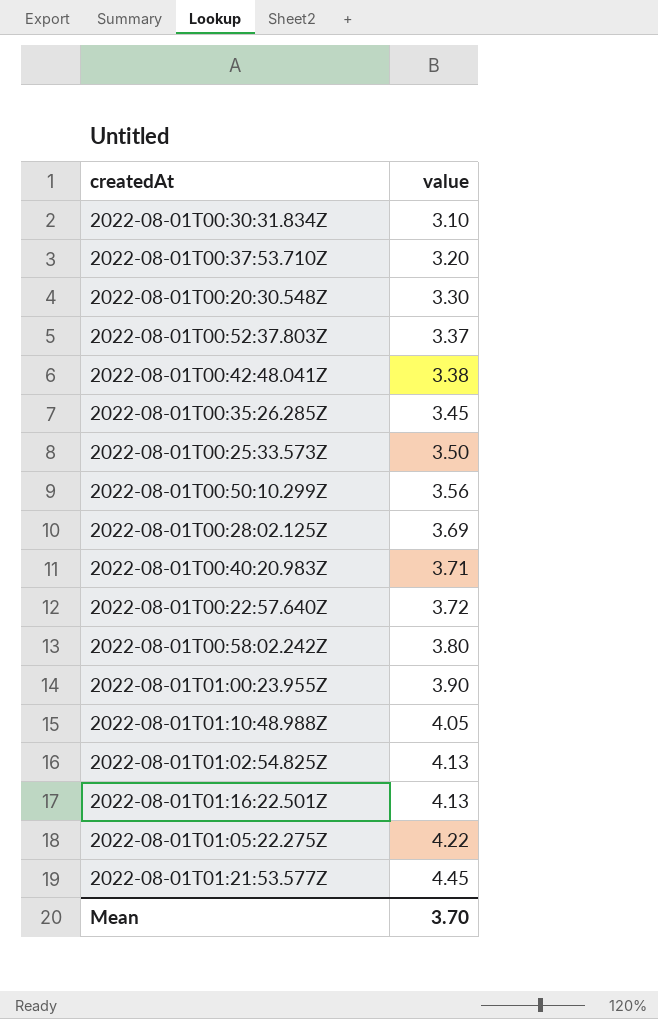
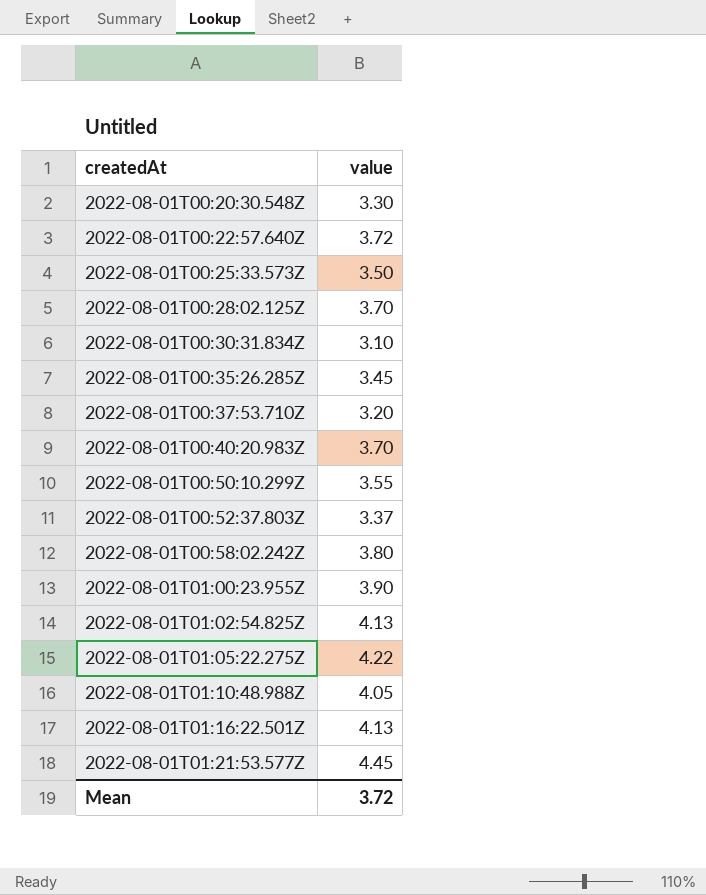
row order: value ascending -> createdAt ascending
row 2022-08-01T00:42:48.041Z: 3.38 -> none
2022-08-01T00:28:02.125Z | value: 3.69 -> 3.70
2022-08-01T00:40:20.983Z | value: 3.71 -> 3.70
2022-08-01T00:50:10.299Z | value: 3.56 -> 3.55
Mean | value: 3.70 -> 3.72

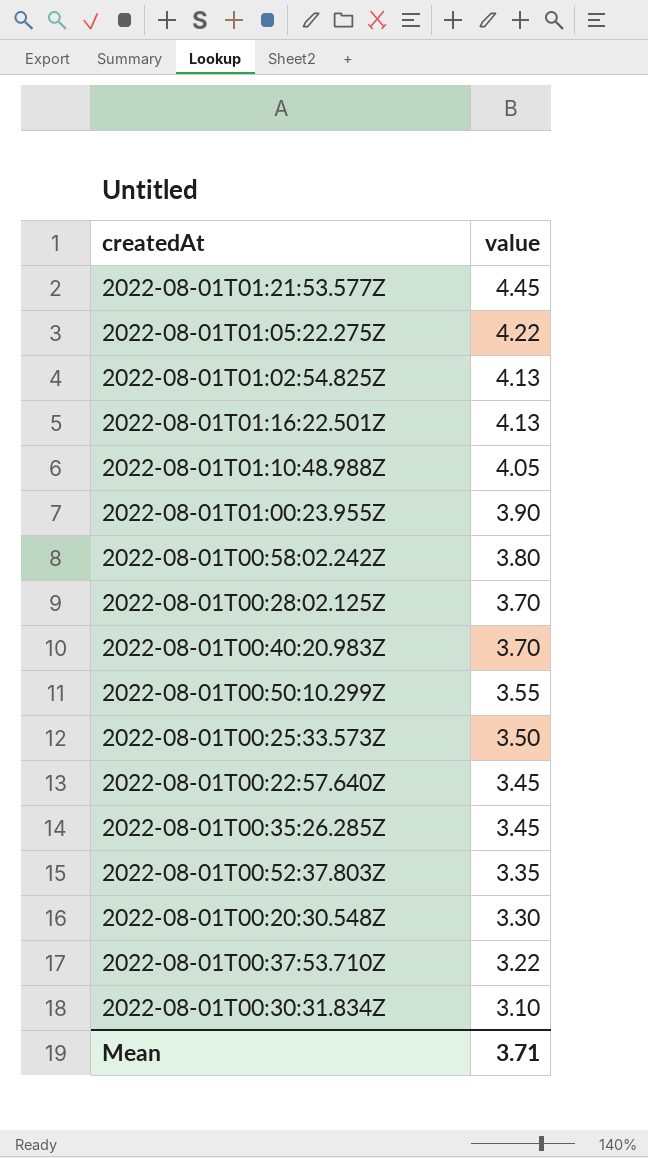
row order: createdAt ascending -> value descending
2022-08-01T00:22:57.640Z | value: 3.72 -> 3.45
2022-08-01T00:52:37.803Z | value: 3.37 -> 3.35
2022-08-01T00:37:53.710Z | value: 3.20 -> 3.22
Mean | value: 3.72 -> 3.71

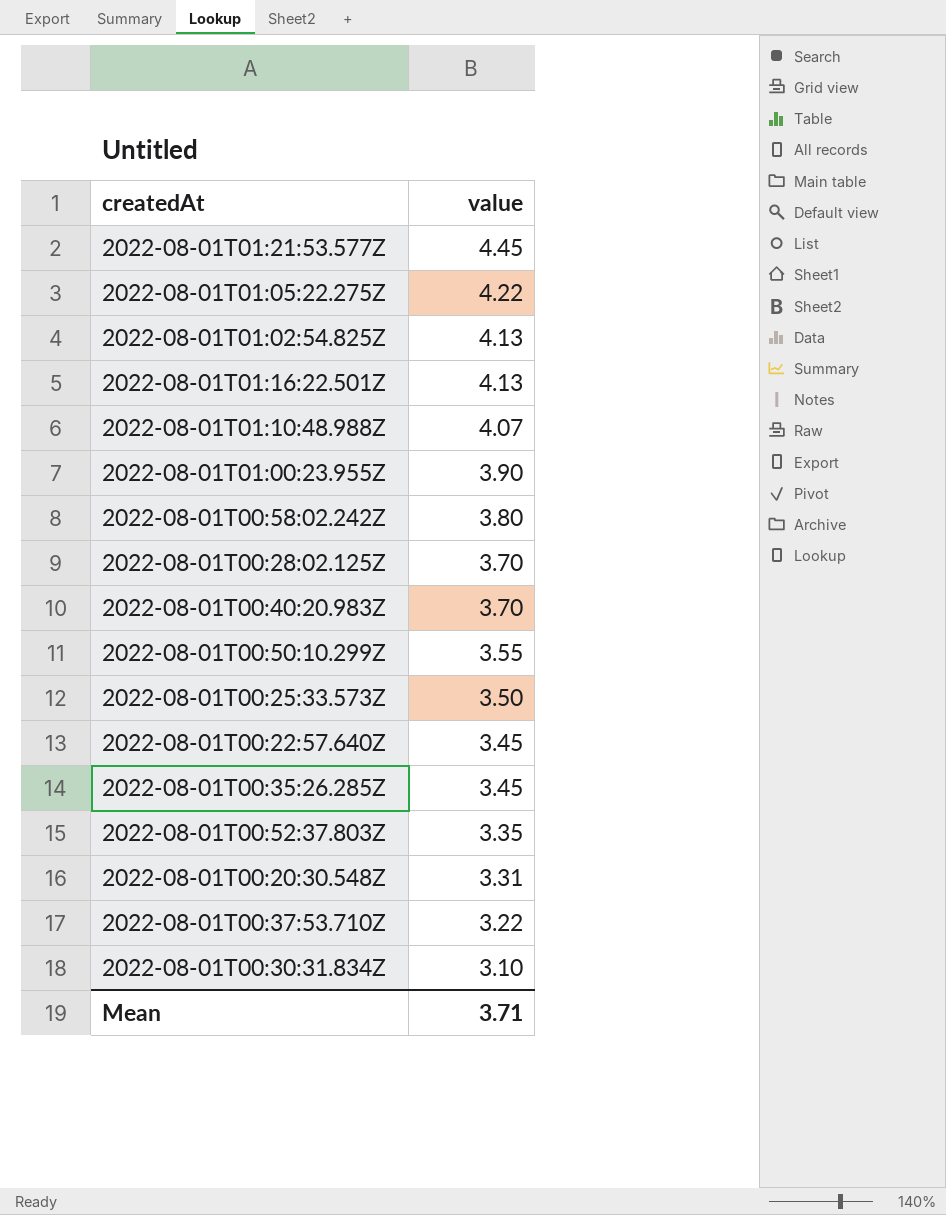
2022-08-01T01:10:48.988Z | value: 4.05 -> 4.07
2022-08-01T00:20:30.548Z | value: 3.30 -> 3.31

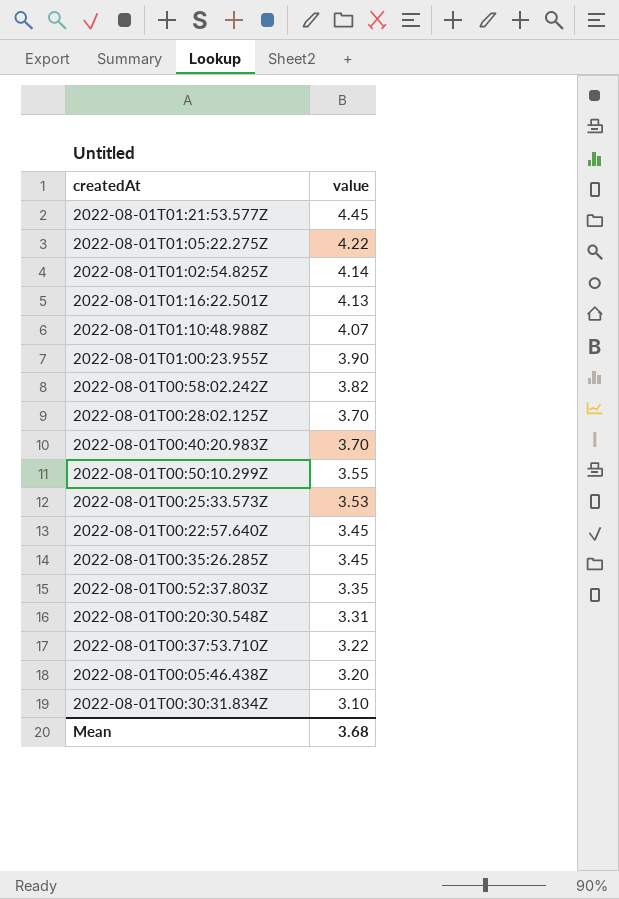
2022-08-01T01:02:54.825Z | value: 4.13 -> 4.14
2022-08-01T00:58:02.242Z | value: 3.80 -> 3.82
2022-08-01T00:25:33.573Z | value: 3.50 -> 3.53
row 2022-08-01T00:05:46.438Z: none -> 3.20
Mean | value: 3.71 -> 3.68

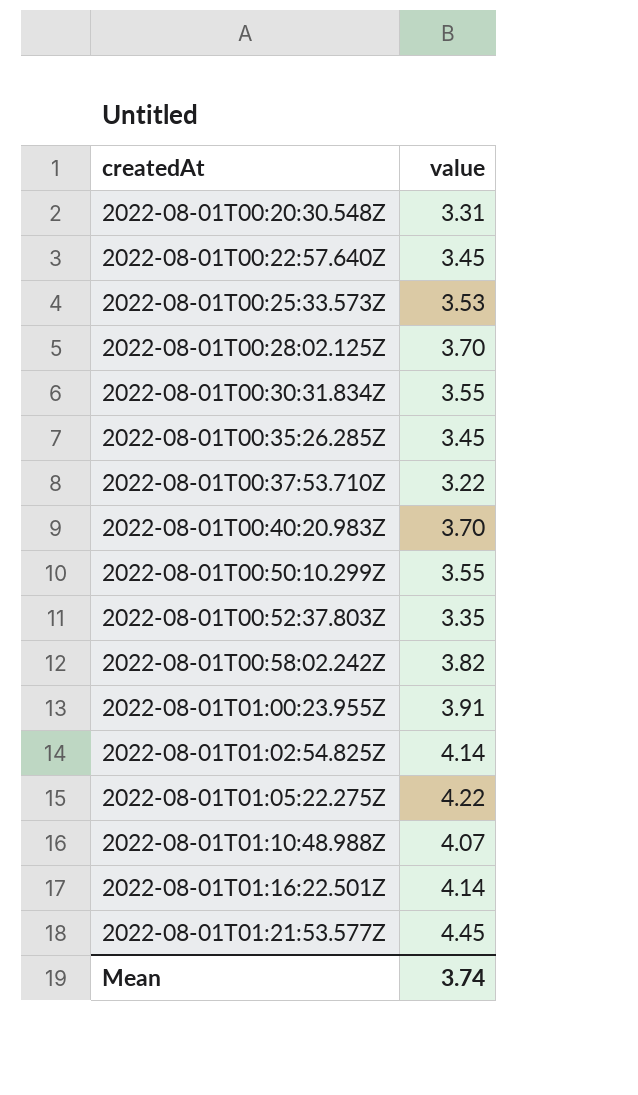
row order: value descending -> createdAt ascending
row 2022-08-01T00:05:46.438Z: 3.20 -> none
2022-08-01T00:30:31.834Z | value: 3.10 -> 3.55
2022-08-01T01:00:23.955Z | value: 3.90 -> 3.91
2022-08-01T01:16:22.501Z | value: 4.13 -> 4.14
Mean | value: 3.68 -> 3.74

